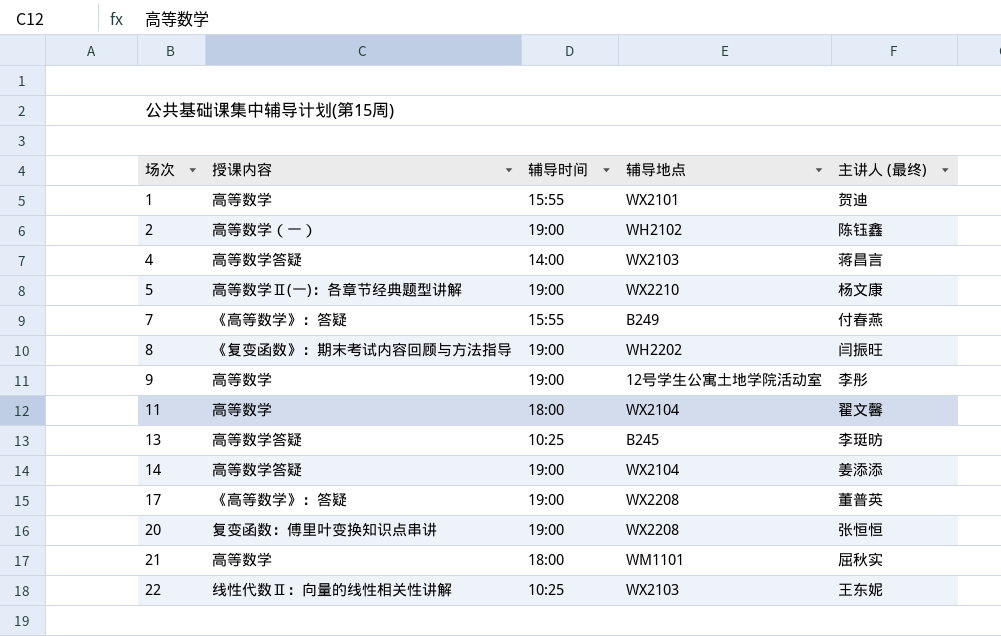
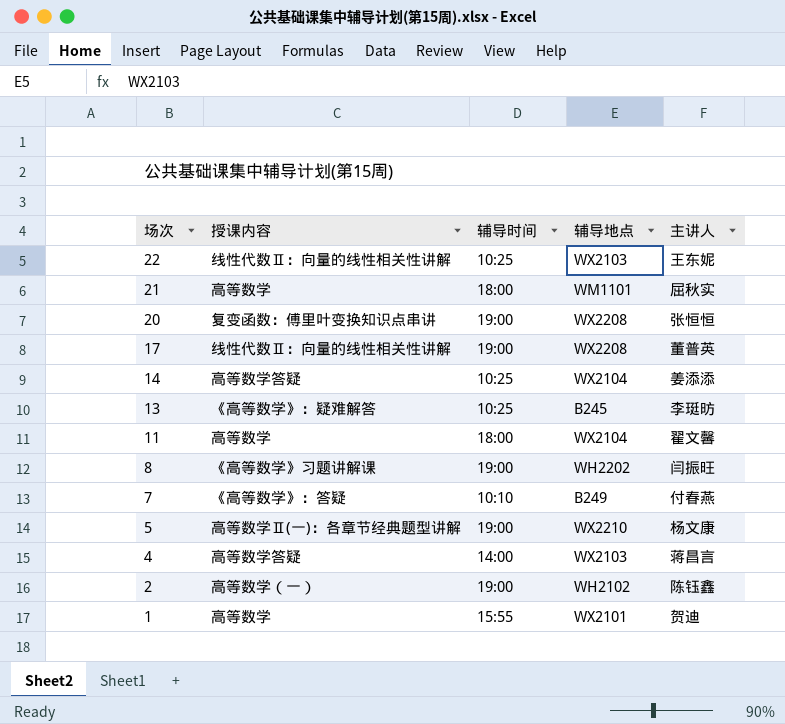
row order: 场次 ascending -> 场次 descending
column name: 主讲人 (最终) -> 主讲人
row 9: 高等数学 | 19:00 | 12号学生公寓土地学院活动室 | 李彤 -> none
17 | 授课内容: 《高等数学》：答疑 -> 线性代数Ⅱ：向量的线性相关性讲解
14 | 辅导时间: 19:00 -> 10:25
13 | 授课内容: 高等数学答疑 -> 《高等数学》：疑难解答
8 | 授课内容: 《复变函数》：期末考试内容回顾与方法指导 -> 《高等数学》习题讲解课
7 | 辅导时间: 15:55 -> 10:10

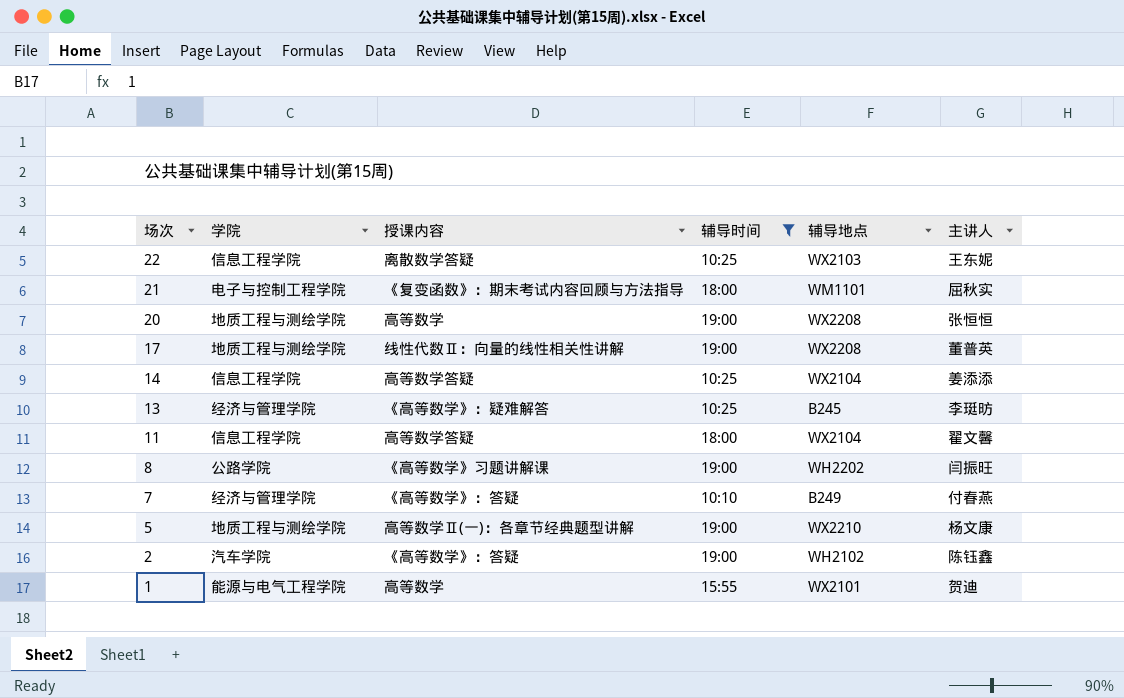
filter: none -> 辅导时间 != 14:00
column 学院 | position: none -> 2
22 | 授课内容: 线性代数Ⅱ：向量的线性相关性讲解 -> 离散数学答疑
21 | 授课内容: 高等数学 -> 《复变函数》：期末考试内容回顾与方法指导
20 | 授课内容: 复变函数：傅里叶变换知识点串讲 -> 高等数学
11 | 授课内容: 高等数学 -> 高等数学答疑
2 | 授课内容: 高等数学（一） -> 《高等数学》：答疑

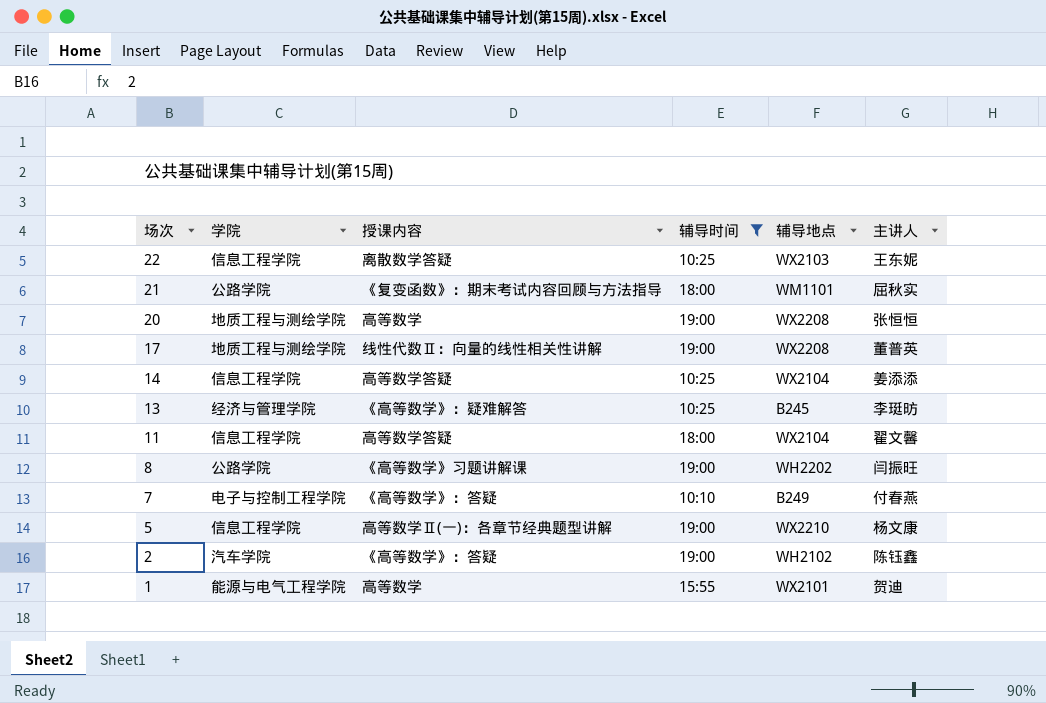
21 | 学院: 电子与控制工程学院 -> 公路学院
7 | 学院: 经济与管理学院 -> 电子与控制工程学院
5 | 学院: 地质工程与测绘学院 -> 信息工程学院

